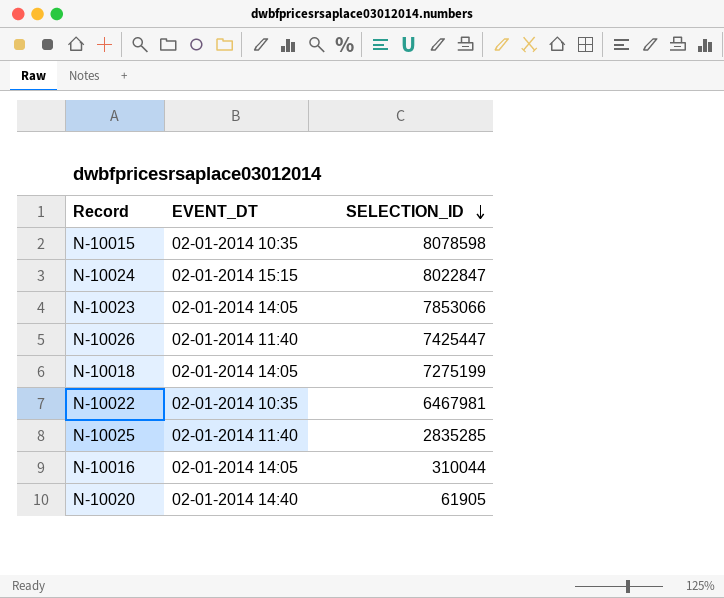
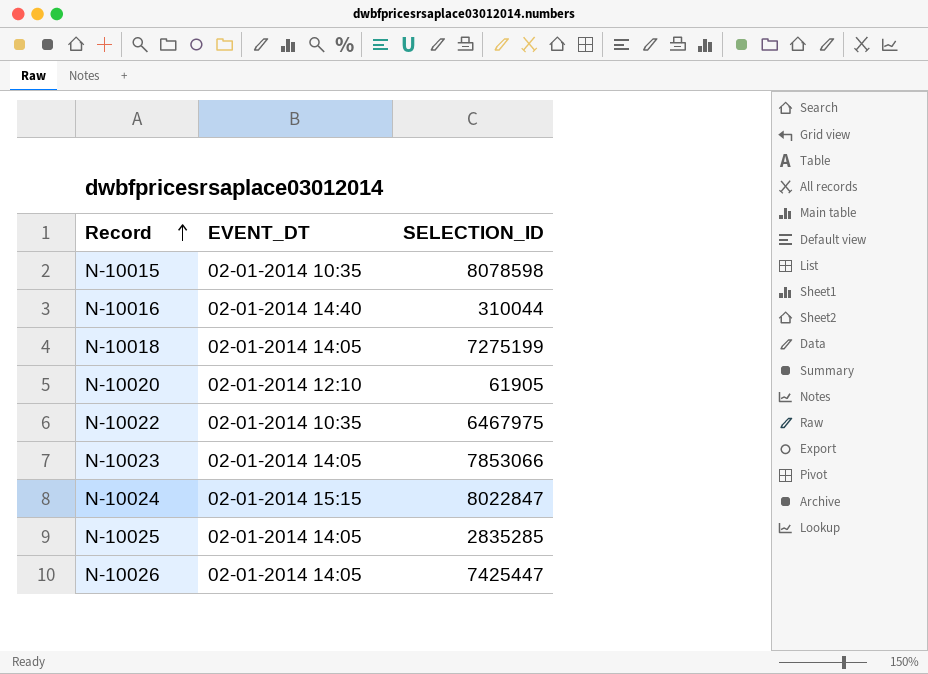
row order: SELECTION_ID descending -> Record ascending
N-10016 | EVENT_DT: 02-01-2014 14:05 -> 02-01-2014 14:40
N-10020 | EVENT_DT: 02-01-2014 14:40 -> 02-01-2014 12:10
N-10022 | SELECTION_ID: 6467981 -> 6467975
N-10025 | EVENT_DT: 02-01-2014 11:40 -> 02-01-2014 14:05
N-10026 | EVENT_DT: 02-01-2014 11:40 -> 02-01-2014 14:05

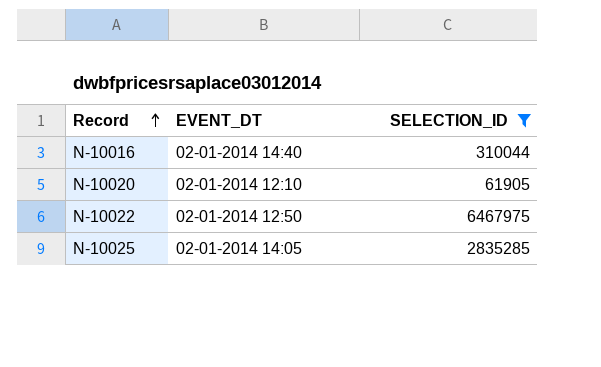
filter: none -> SELECTION_ID <= 6467975
N-10022 | EVENT_DT: 02-01-2014 10:35 -> 02-01-2014 12:50

